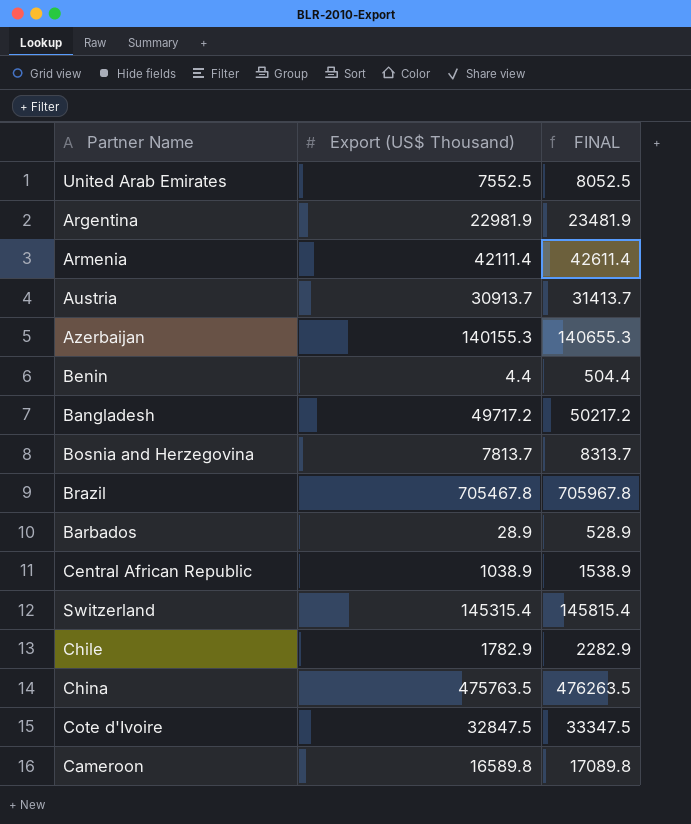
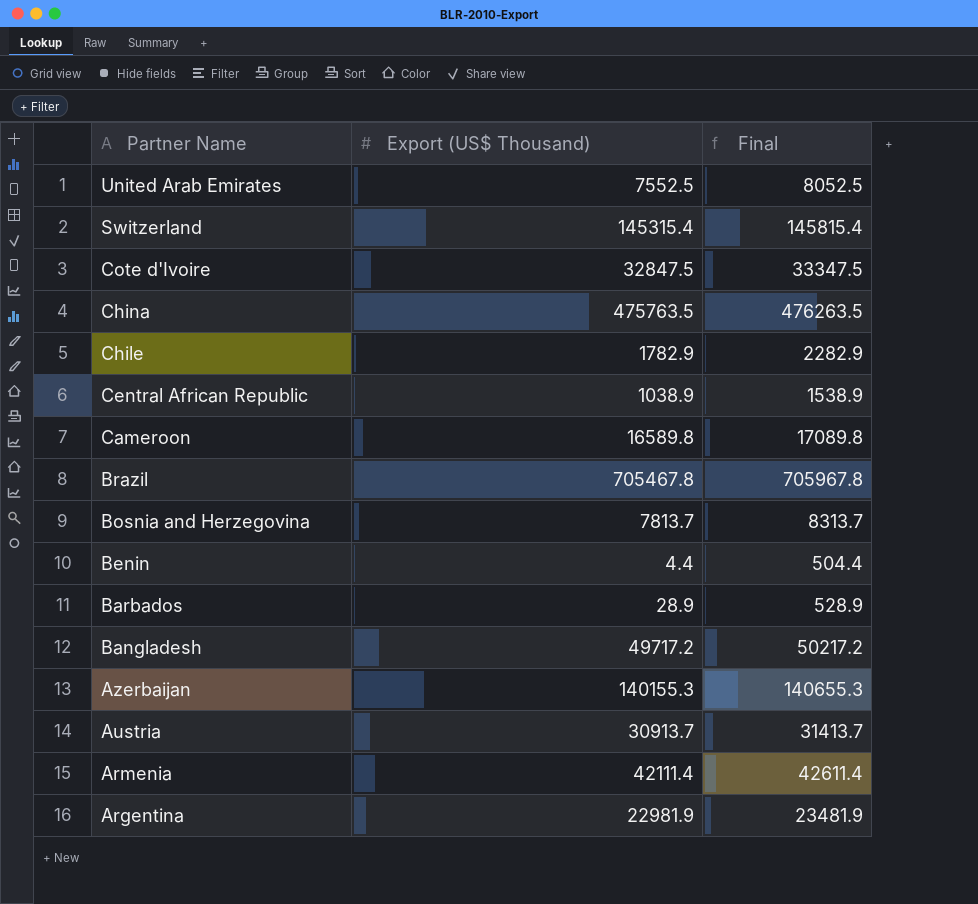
row order: none -> Partner Name descending
column name: FINAL -> Final

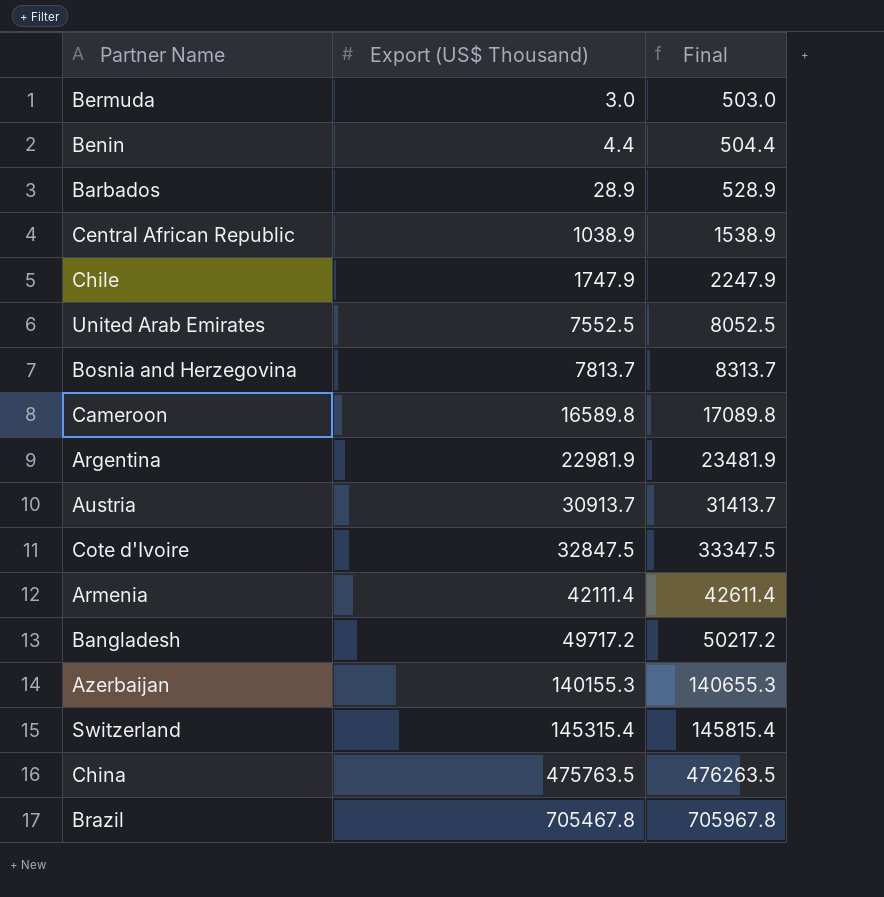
row order: Partner Name descending -> Export (US$ Thousand) ascending
row Bermuda: none -> 3.0 | 503.0
Chile | Export (US$ Thousand): 1782.9 -> 1747.9
Chile | Final: 2282.9 -> 2247.9

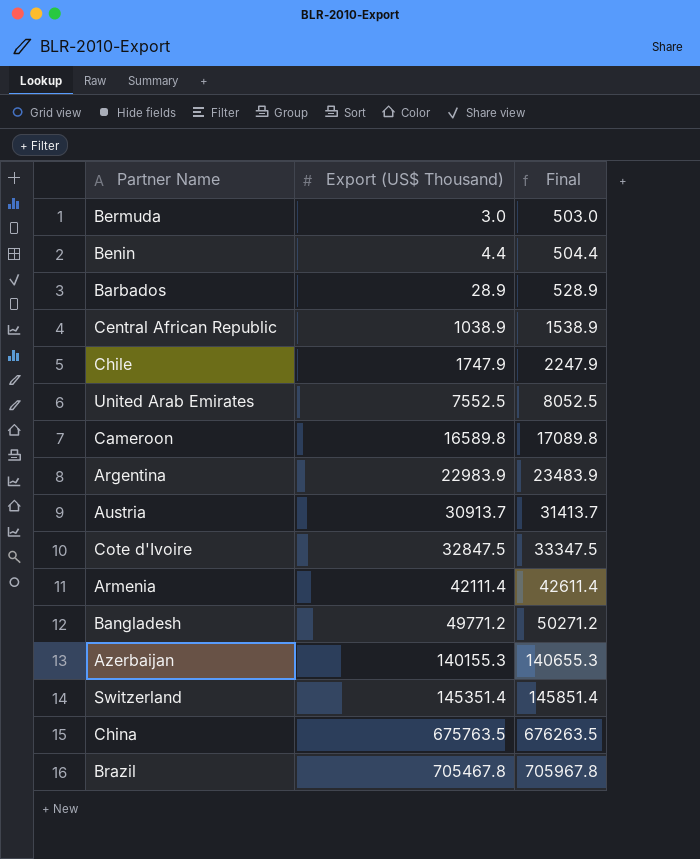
row Bosnia and Herzegovina: 7813.7 | 8313.7 -> none
Argentina | Export (US$ Thousand): 22981.9 -> 22983.9
Argentina | Final: 23481.9 -> 23483.9
Bangladesh | Export (US$ Thousand): 49717.2 -> 49771.2
Bangladesh | Final: 50217.2 -> 50271.2
Switzerland | Export (US$ Thousand): 145315.4 -> 145351.4
Switzerland | Final: 145815.4 -> 145851.4
China | Export (US$ Thousand): 475763.5 -> 675763.5
China | Final: 476263.5 -> 676263.5

